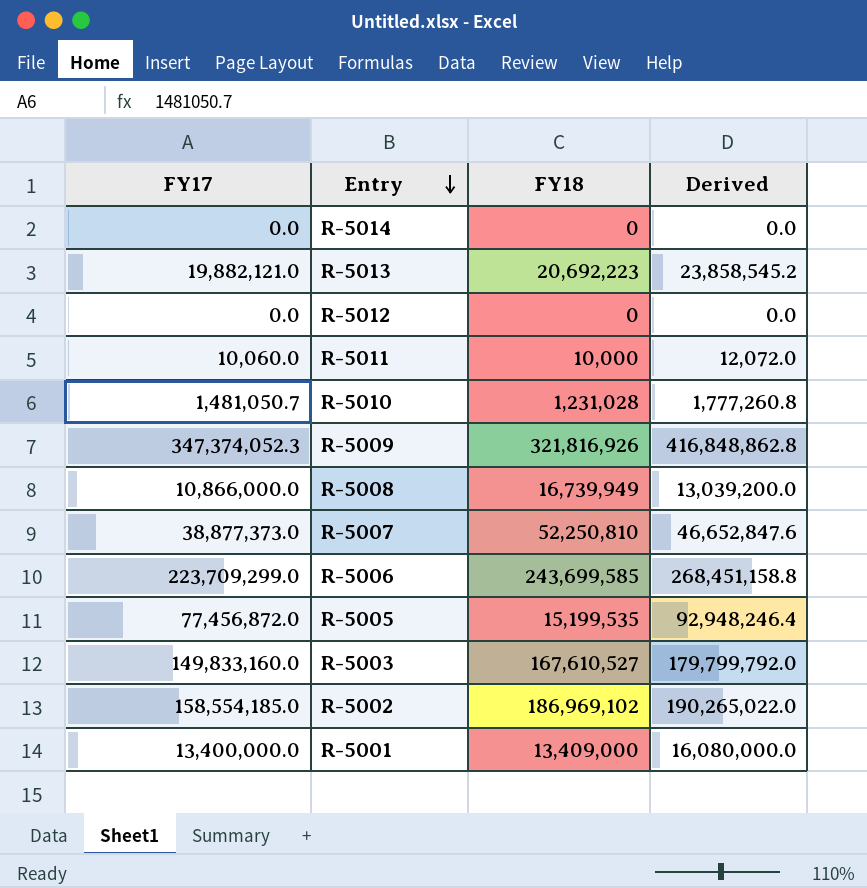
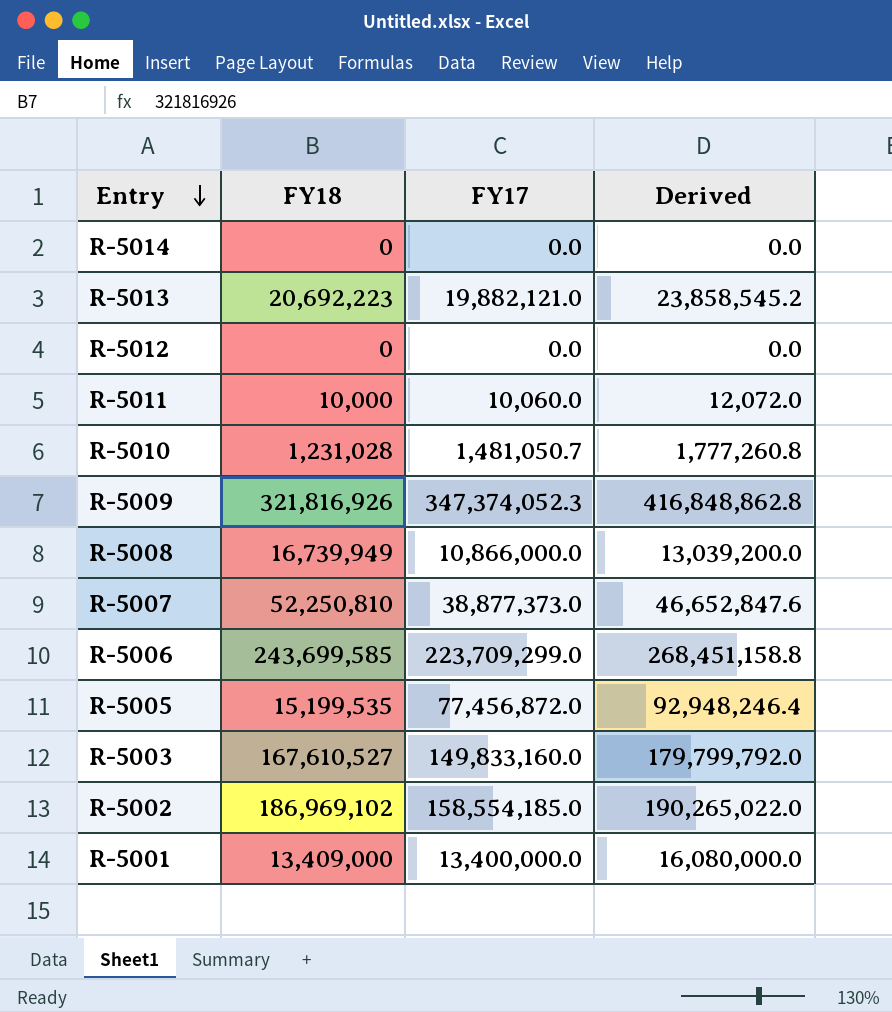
column FY17 | position: 1 -> 3

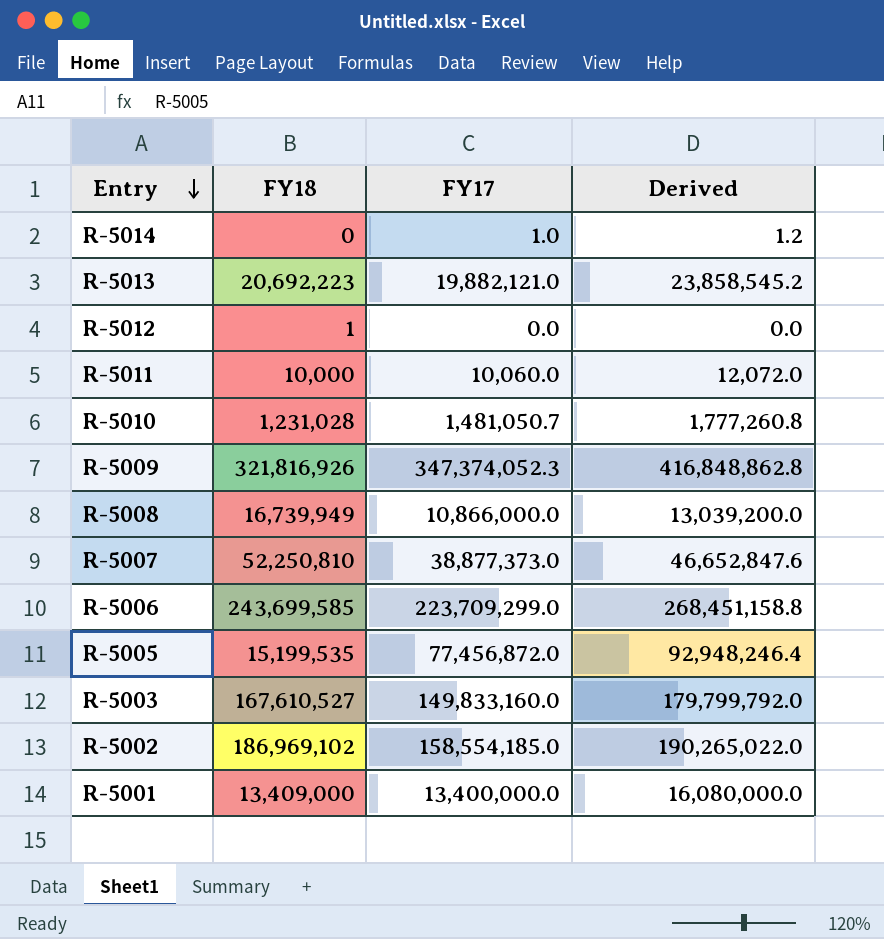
R-5014 | FY17: 0.0 -> 1.0
R-5014 | Derived: 0.0 -> 1.2
R-5012 | FY18: 0 -> 1

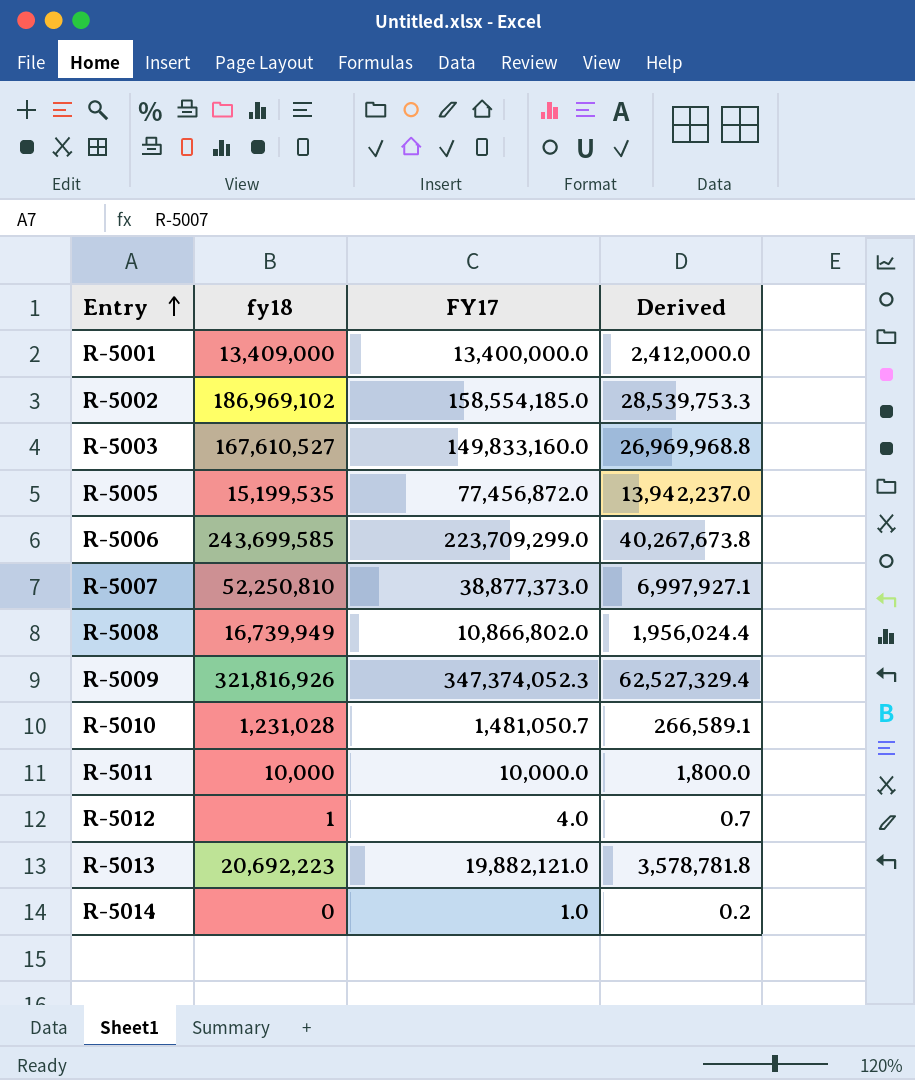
row order: Entry descending -> Entry ascending
column name: FY18 -> fy18
column Derived | formula: [FY17] * 1.2 -> [FY17] * 0.18
R-5008 | FY17: 10,866,000.0 -> 10,866,802.0
R-5011 | FY17: 10,060.0 -> 10,000.0
R-5012 | FY17: 0.0 -> 4.0

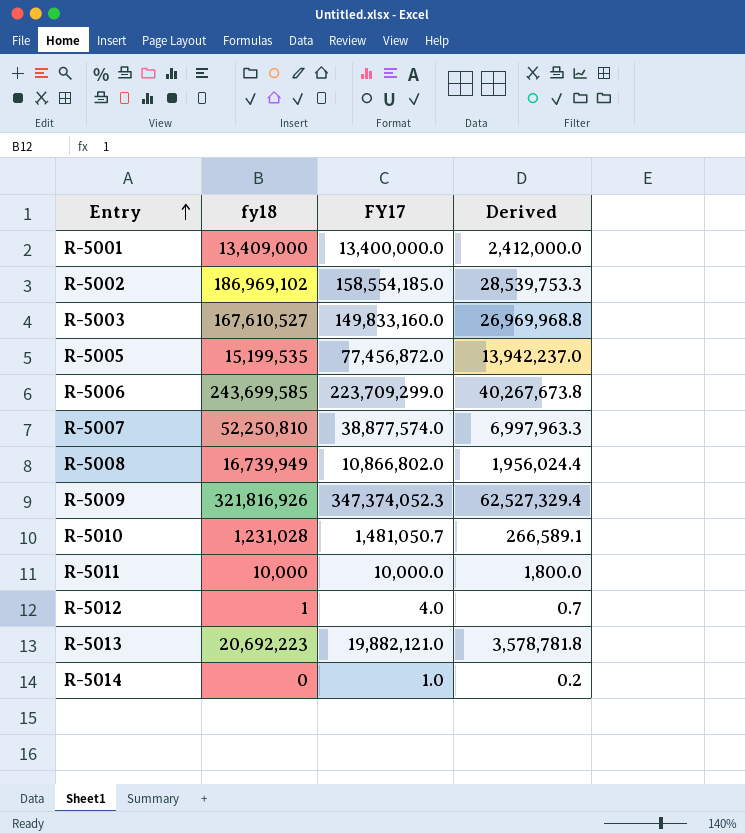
R-5007 | FY17: 38,877,373.0 -> 38,877,574.0
R-5007 | Derived: 6,997,927.1 -> 6,997,963.3

